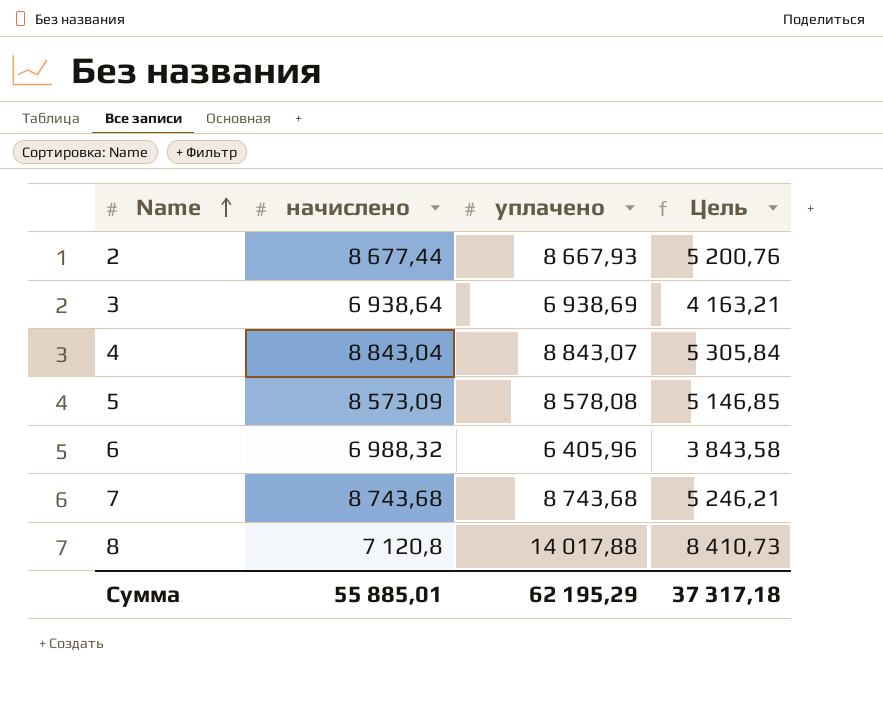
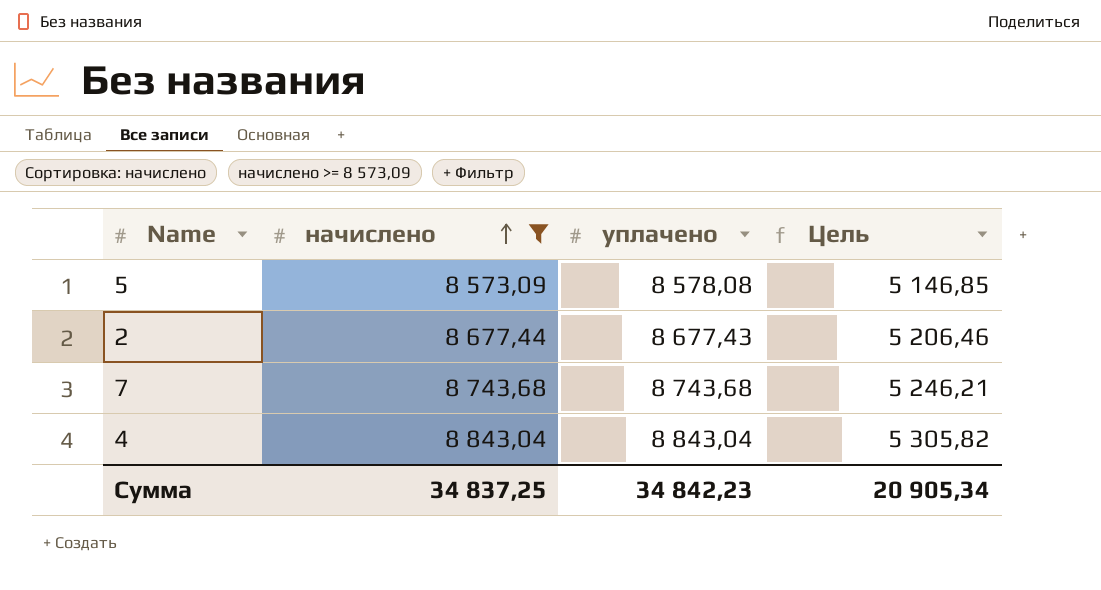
filter: none -> начислено >= 8 573,09
row order: Name ascending -> начислено ascending
2 | уплачено: 8 667,93 -> 8 677,43
2 | Цель: 5 200,76 -> 5 206,46
4 | уплачено: 8 843,07 -> 8 843,04
4 | Цель: 5 305,84 -> 5 305,82
Сумма | начислено: 55 885,01 -> 34 837,25
Сумма | уплачено: 62 195,29 -> 34 842,23
Сумма | Цель: 37 317,18 -> 20 905,34

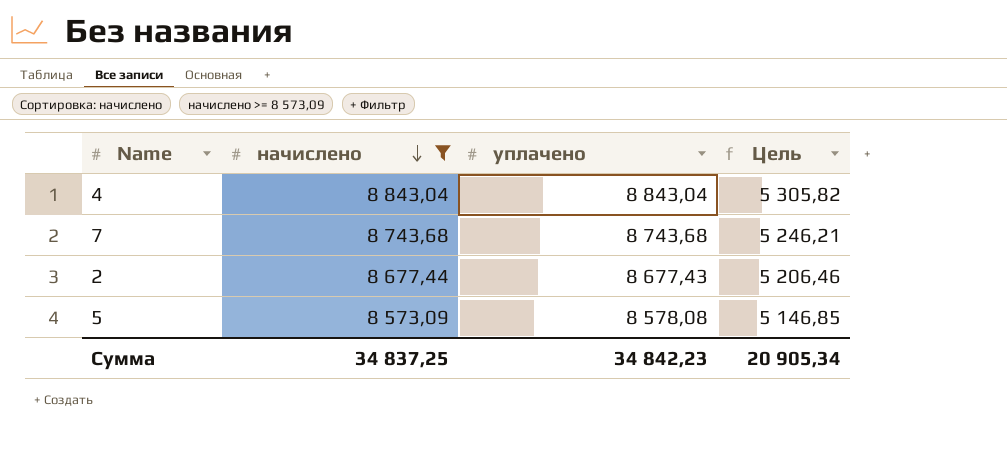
row order: начислено ascending -> начислено descending

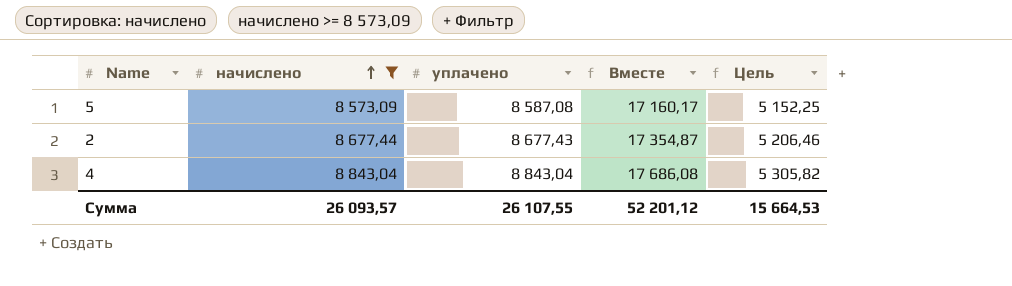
row order: начислено descending -> начислено ascending
column Вместе | formula: none -> [начислено] + [уплачено]
row 7: 8 743,68 | 8 743,68 | 5 246,21 -> none
5 | уплачено: 8 578,08 -> 8 587,08
5 | Цель: 5 146,85 -> 5 152,25
Сумма | начислено: 34 837,25 -> 26 093,57
Сумма | уплачено: 34 842,23 -> 26 107,55
Сумма | Цель: 20 905,34 -> 15 664,53

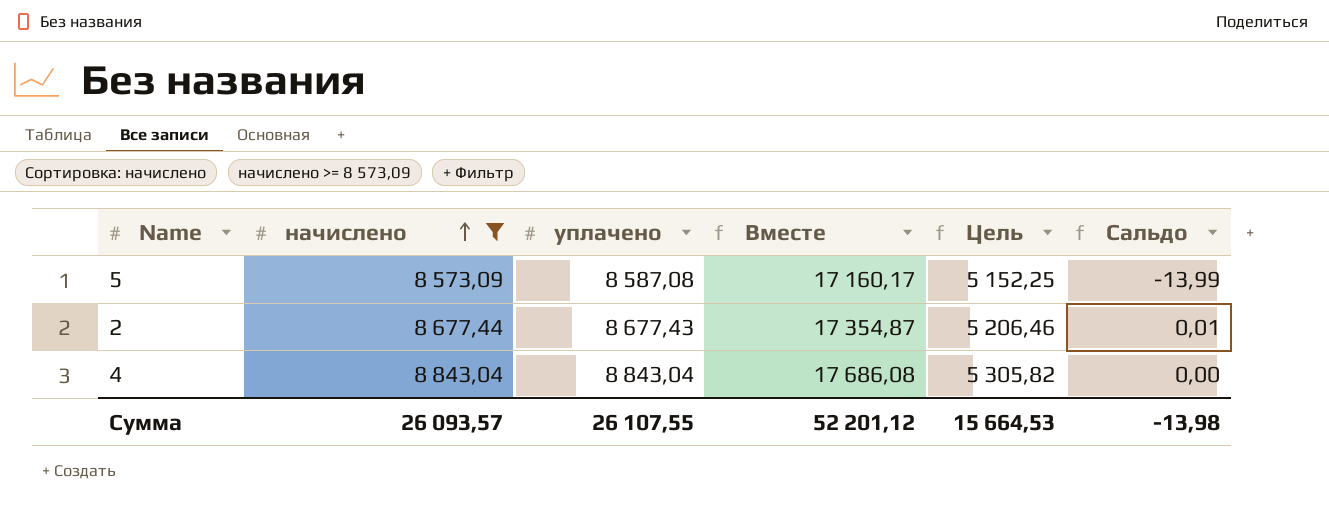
column Сальдо | formula: none -> [начислено] - [уплачено]

